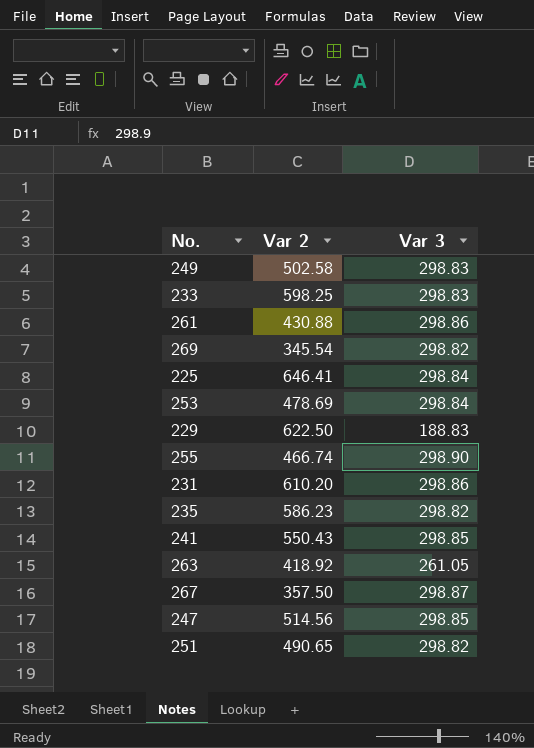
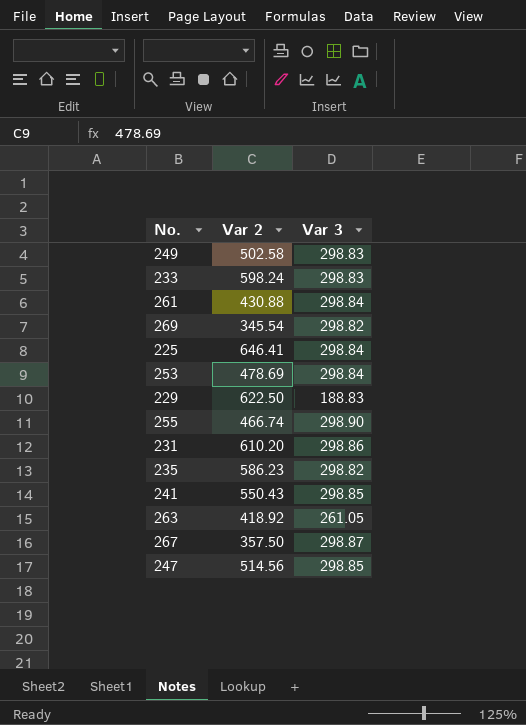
row 251: 490.65 | 298.82 -> none
233 | Var 2: 598.25 -> 598.24
261 | Var 3: 298.86 -> 298.84

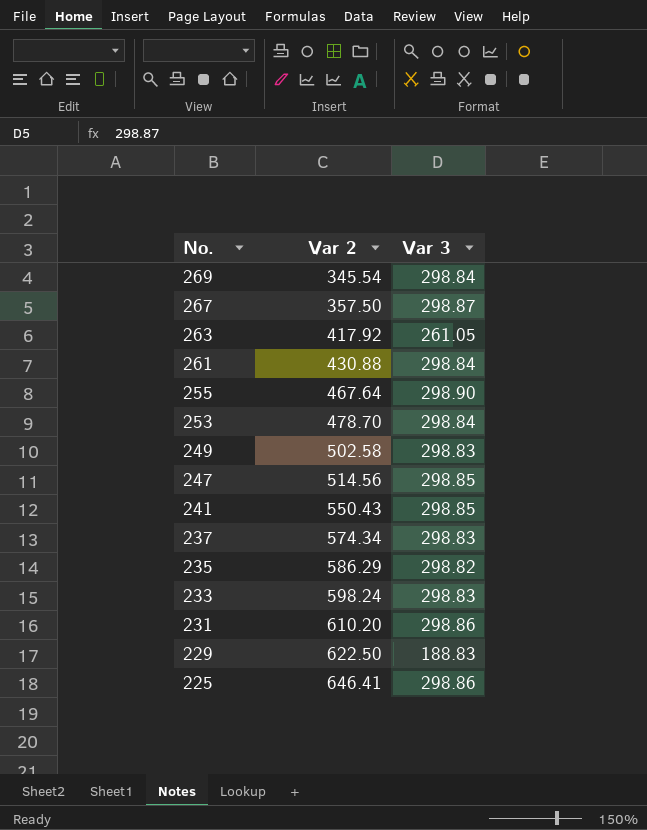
row order: none -> No. descending
269 | Var 3: 298.82 -> 298.84
263 | Var 2: 418.92 -> 417.92
255 | Var 2: 466.74 -> 467.64
253 | Var 2: 478.69 -> 478.70
row 237: none -> 574.34 | 298.83
235 | Var 2: 586.23 -> 586.29
225 | Var 3: 298.84 -> 298.86

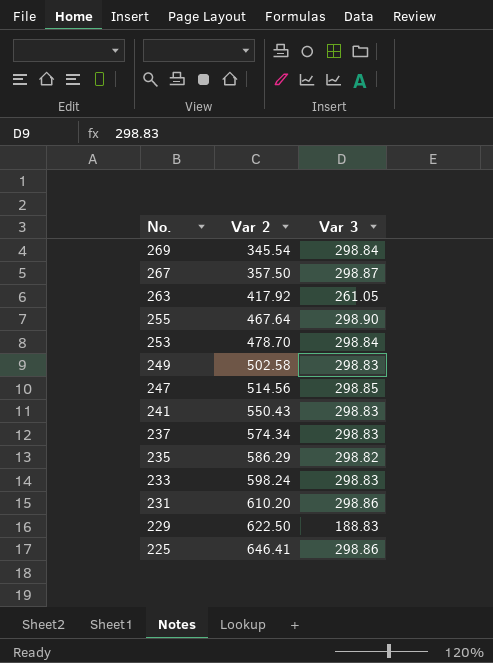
row 261: 430.88 | 298.84 -> none
241 | Var 3: 298.85 -> 298.83

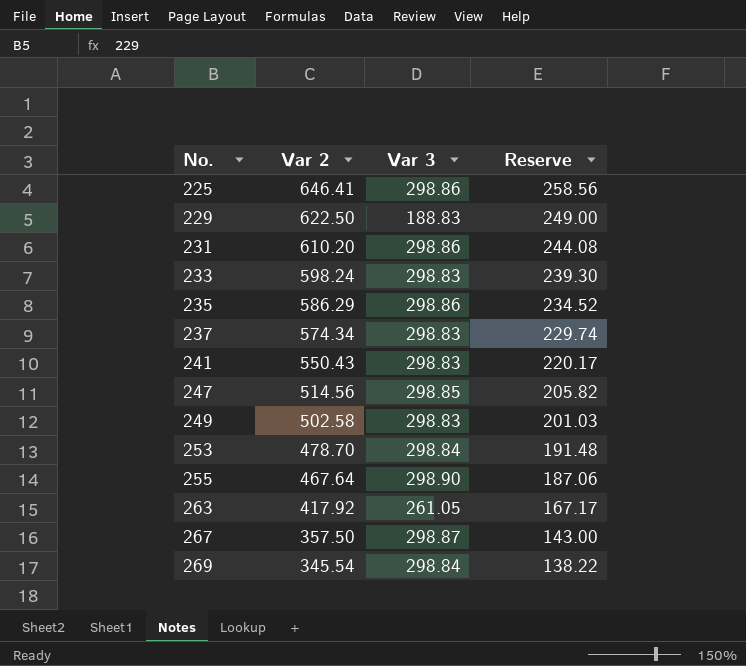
row order: No. descending -> No. ascending
column Reserve | formula: none -> [Var 2] * 0.4
235 | Var 3: 298.82 -> 298.86

